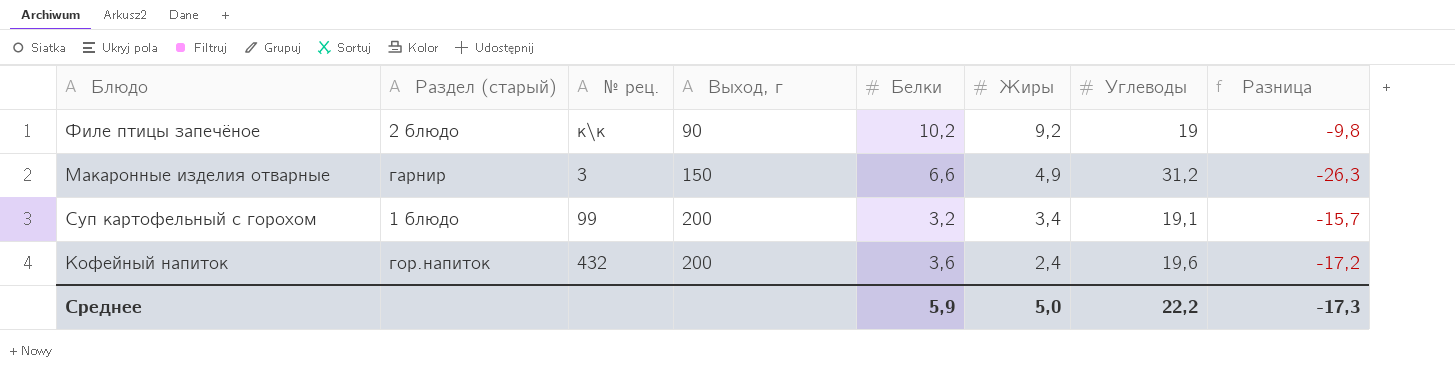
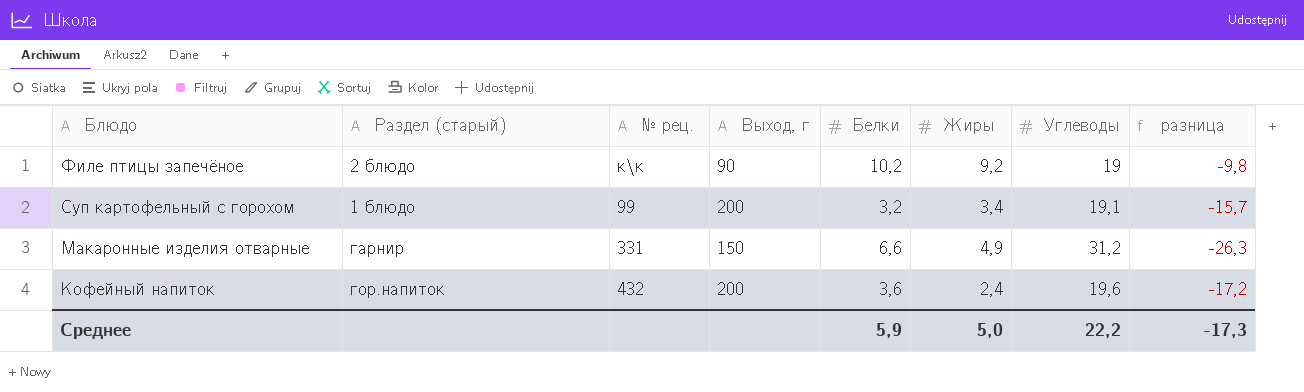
row order: Выход, г ascending -> Блюдо descending
column name: Разница -> разница
Макаронные изделия отварные | № рец.: 3 -> 331

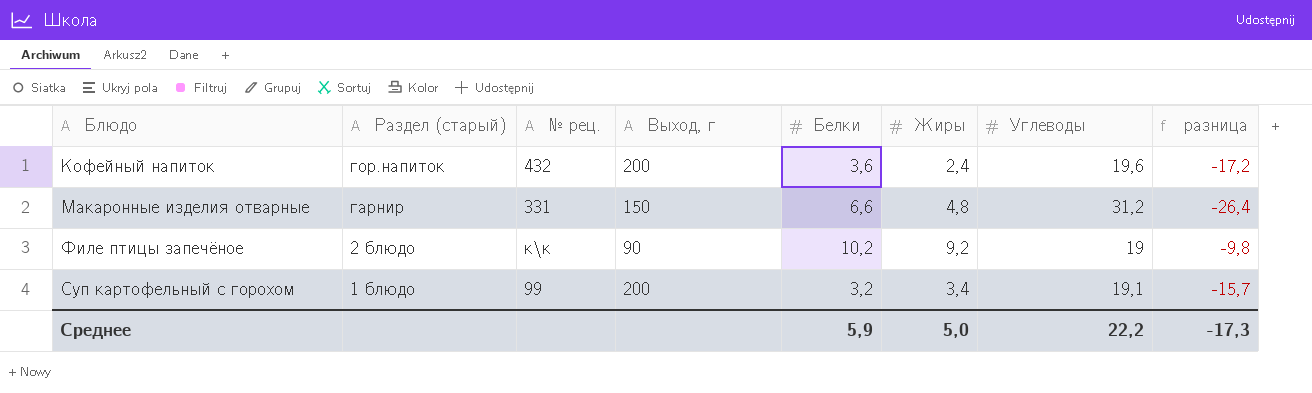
row order: Блюдо descending -> Раздел (старый) descending
Макаронные изделия отварные | Жиры: 4,9 -> 4,8
Макаронные изделия отварные | разница: -26,3 -> -26,4

